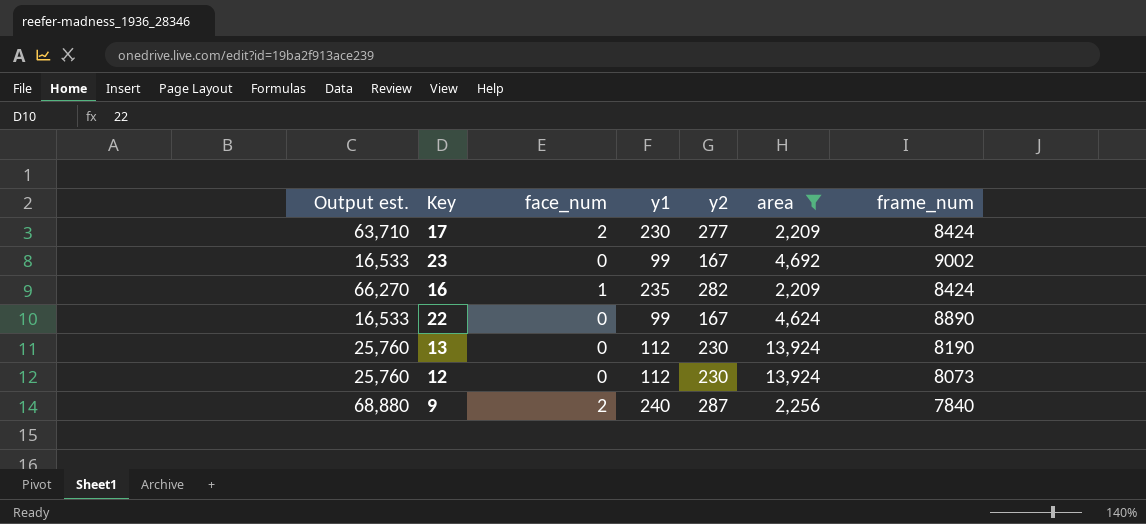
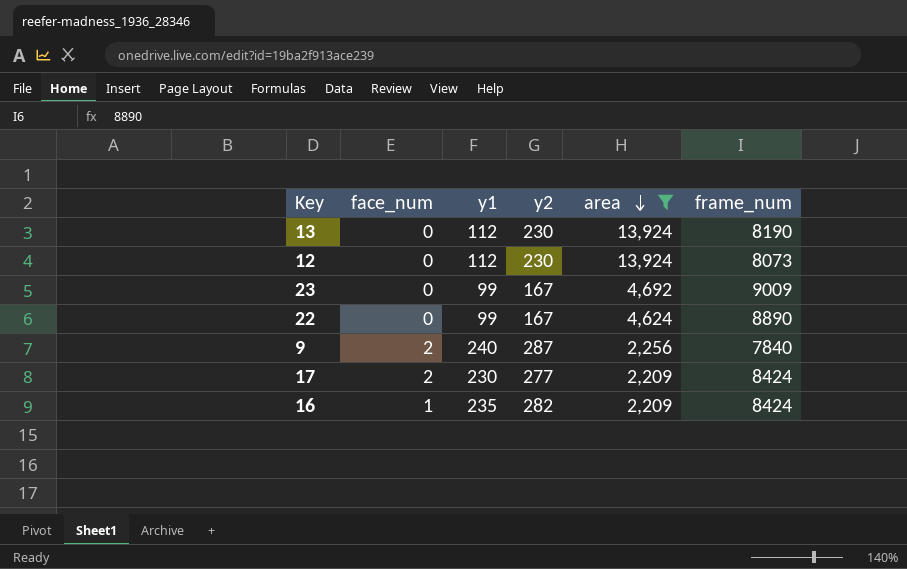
row order: none -> area descending
column Output est. | formula: [y1] * [y2] -> none
23 | frame_num: 9002 -> 9009

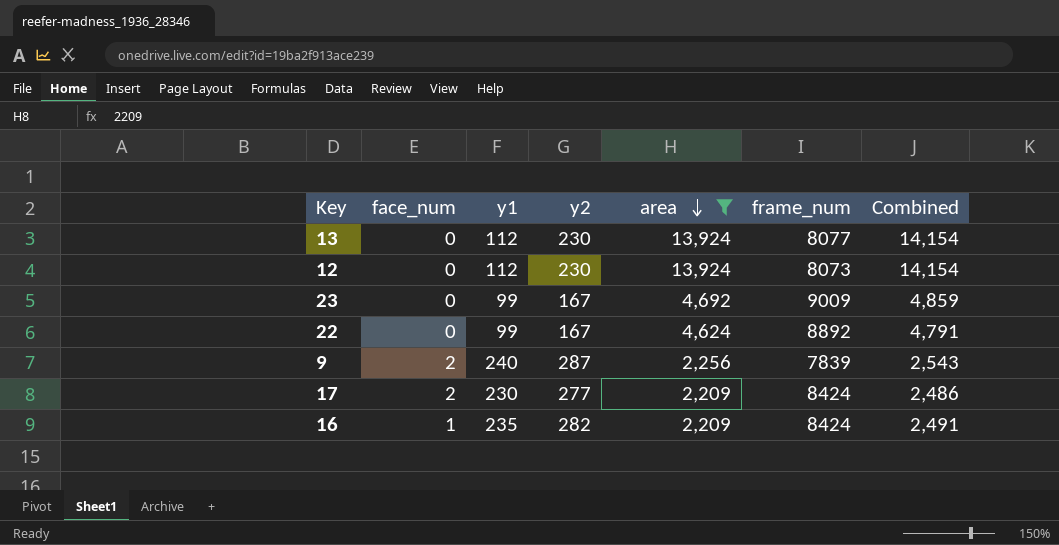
column Combined | formula: none -> [y2] + [area]
13 | frame_num: 8190 -> 8077
22 | frame_num: 8890 -> 8892
9 | frame_num: 7840 -> 7839

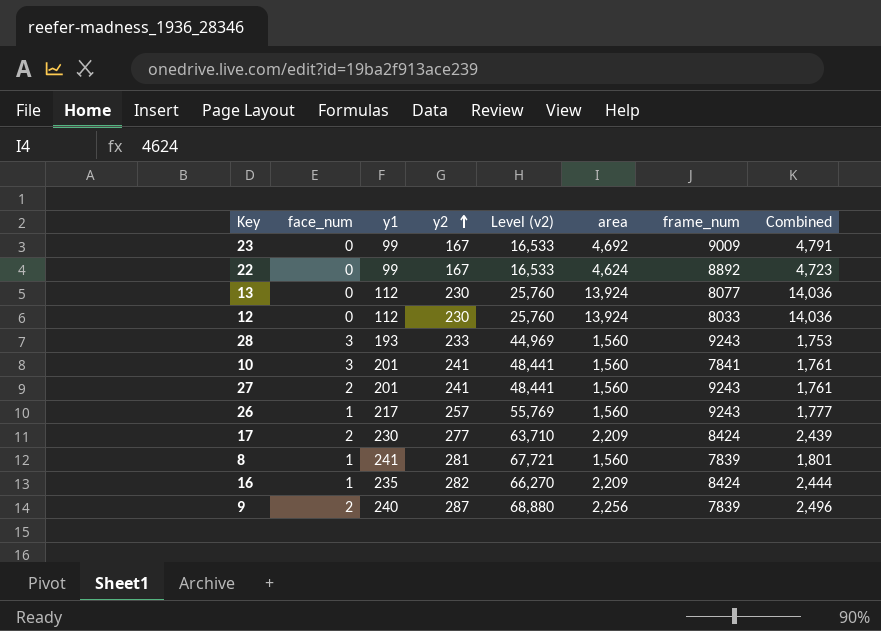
filter: area != 1,560 -> none
row order: area descending -> y2 ascending
column Level (v2) | formula: none -> [y1] * [y2]
column Combined | formula: [y2] + [area] -> [y1] + [area]
12 | frame_num: 8073 -> 8033

